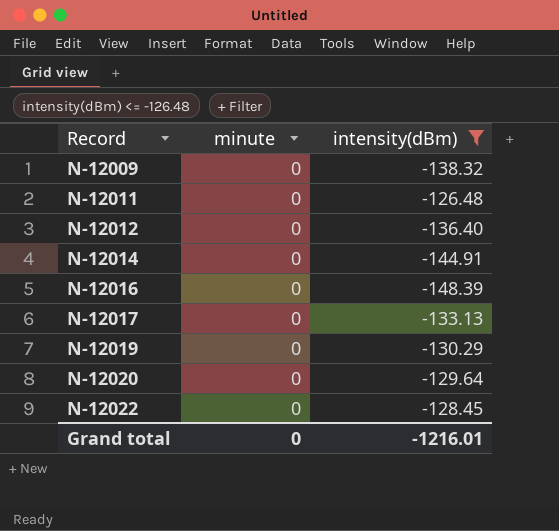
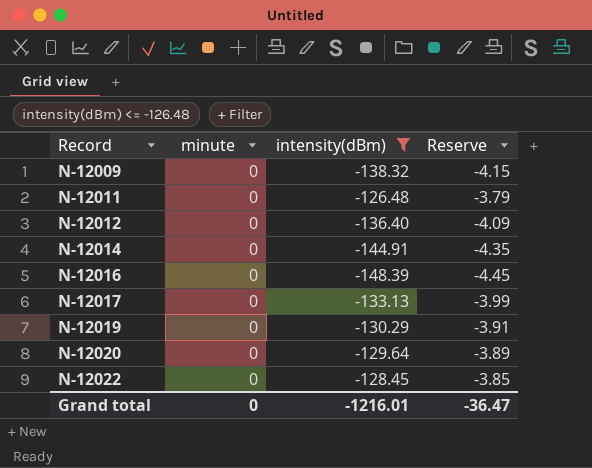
column Reserve | formula: none -> [intensity(dBm)] * 0.03

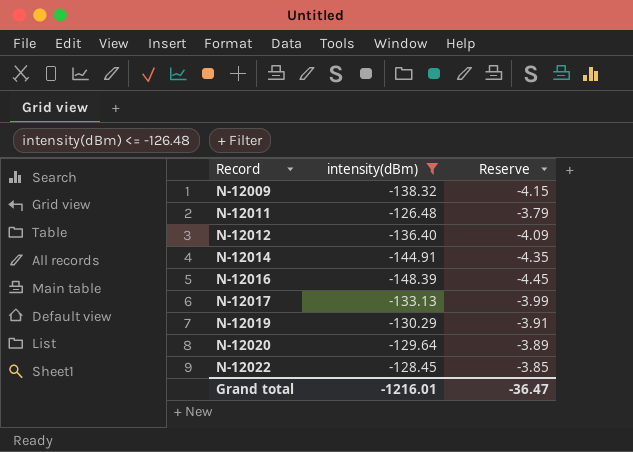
column minute | position: 2 -> none

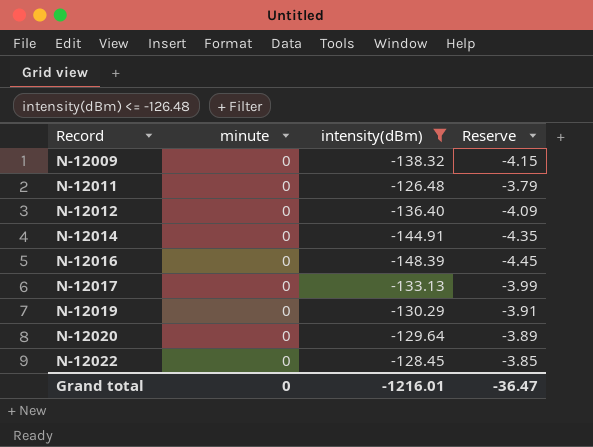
column minute | position: none -> 2

